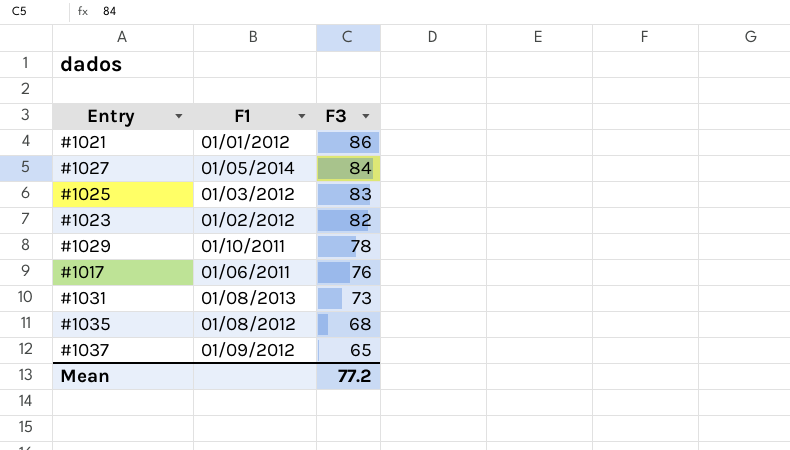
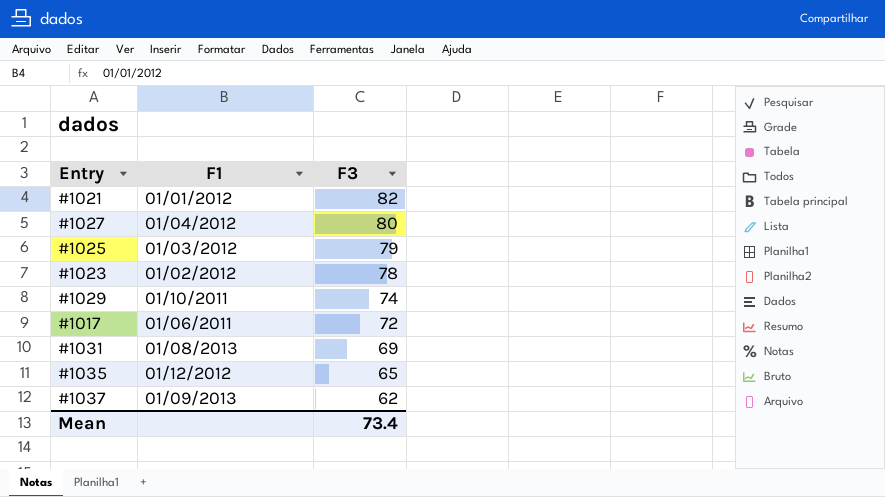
#1021 | F3: 86 -> 82
#1027 | F1: 01/05/2014 -> 01/04/2012
#1027 | F3: 84 -> 80
#1025 | F3: 83 -> 79
#1023 | F3: 82 -> 78
#1029 | F3: 78 -> 74
#1017 | F3: 76 -> 72
#1031 | F3: 73 -> 69
#1035 | F1: 01/08/2012 -> 01/12/2012
#1035 | F3: 68 -> 65
#1037 | F1: 01/09/2012 -> 01/09/2013
#1037 | F3: 65 -> 62
Mean | F3: 77.2 -> 73.4

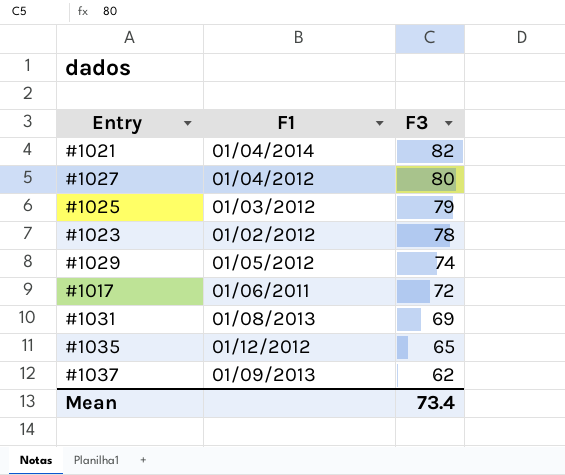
#1021 | F1: 01/01/2012 -> 01/04/2014
#1029 | F1: 01/10/2011 -> 01/05/2012

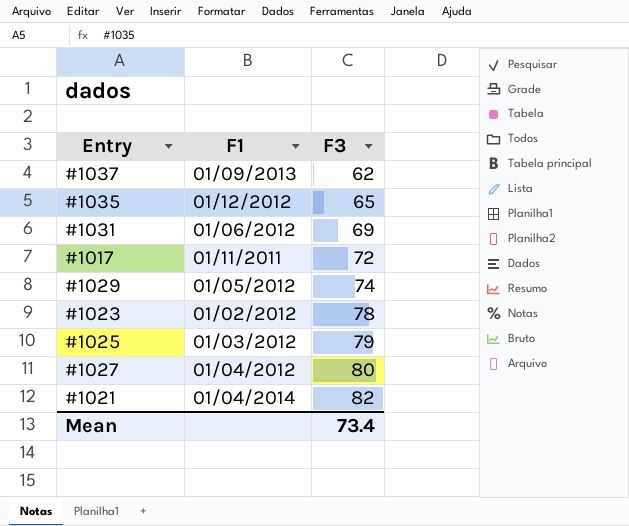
row order: F3 descending -> F3 ascending
#1031 | F1: 01/08/2013 -> 01/06/2012
#1017 | F1: 01/06/2011 -> 01/11/2011

